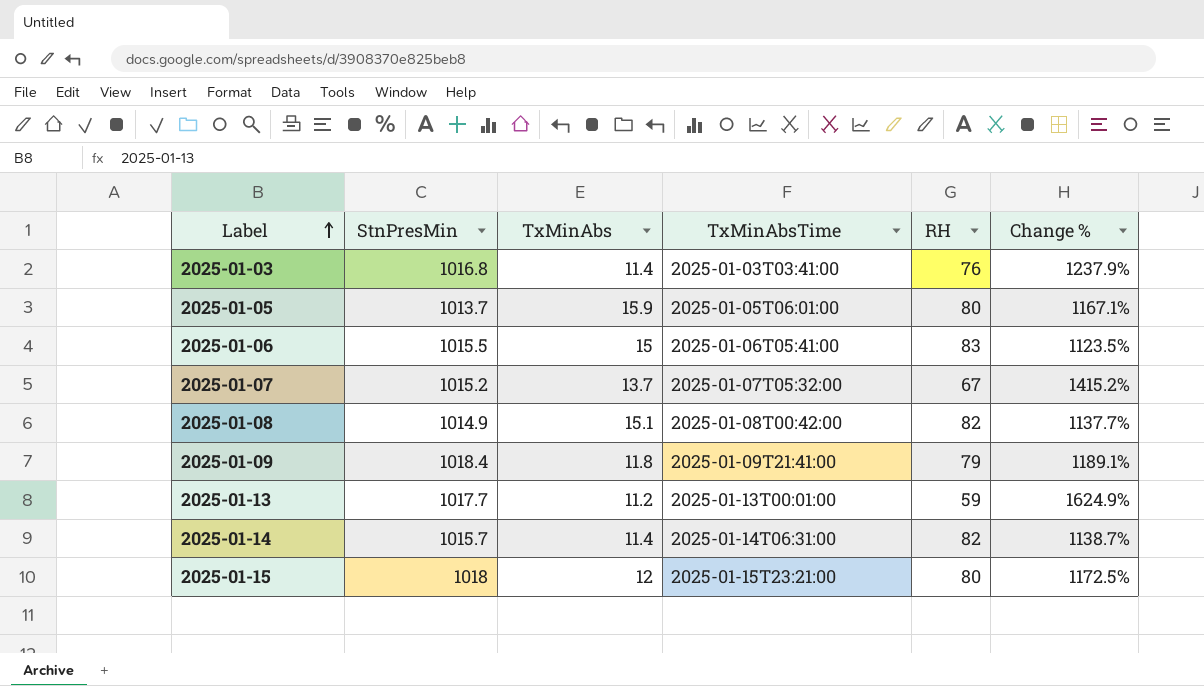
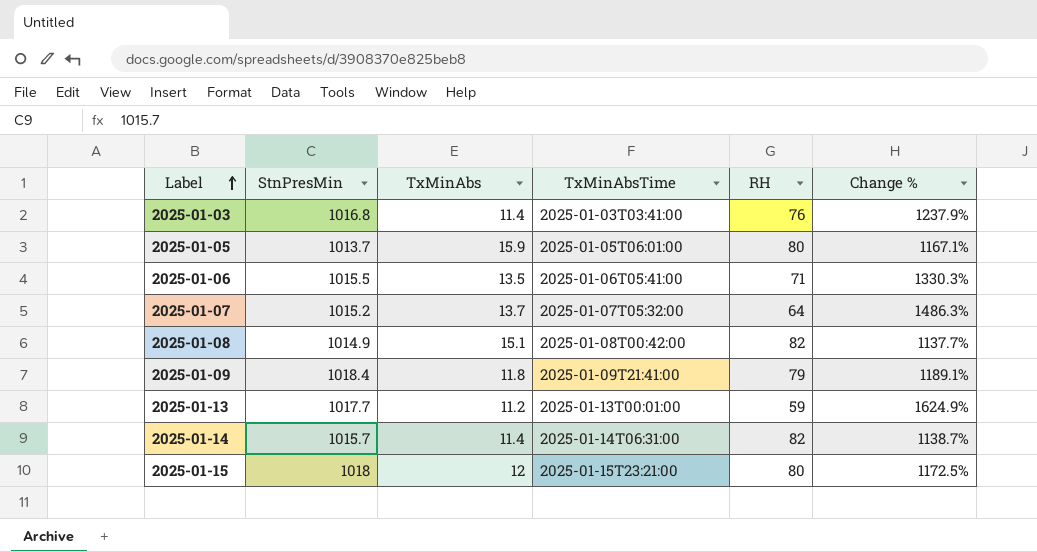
2025-01-06 | TxMinAbs: 15 -> 13.5
2025-01-06 | RH: 83 -> 71
2025-01-06 | Change %: 1123.5% -> 1330.3%
2025-01-07 | RH: 67 -> 64
2025-01-07 | Change %: 1415.2% -> 1486.3%

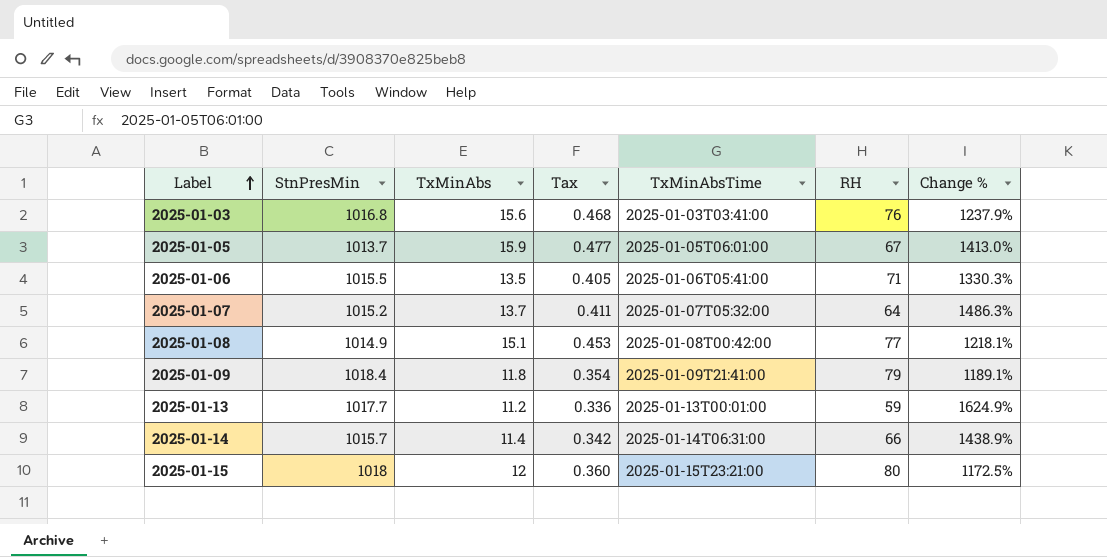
column Tax | formula: none -> [TxMinAbs] * 0.03
2025-01-03 | TxMinAbs: 11.4 -> 15.6
2025-01-05 | RH: 80 -> 67
2025-01-05 | Change %: 1167.1% -> 1413.0%
2025-01-08 | RH: 82 -> 77
2025-01-08 | Change %: 1137.7% -> 1218.1%
2025-01-14 | RH: 82 -> 66
2025-01-14 | Change %: 1138.7% -> 1438.9%

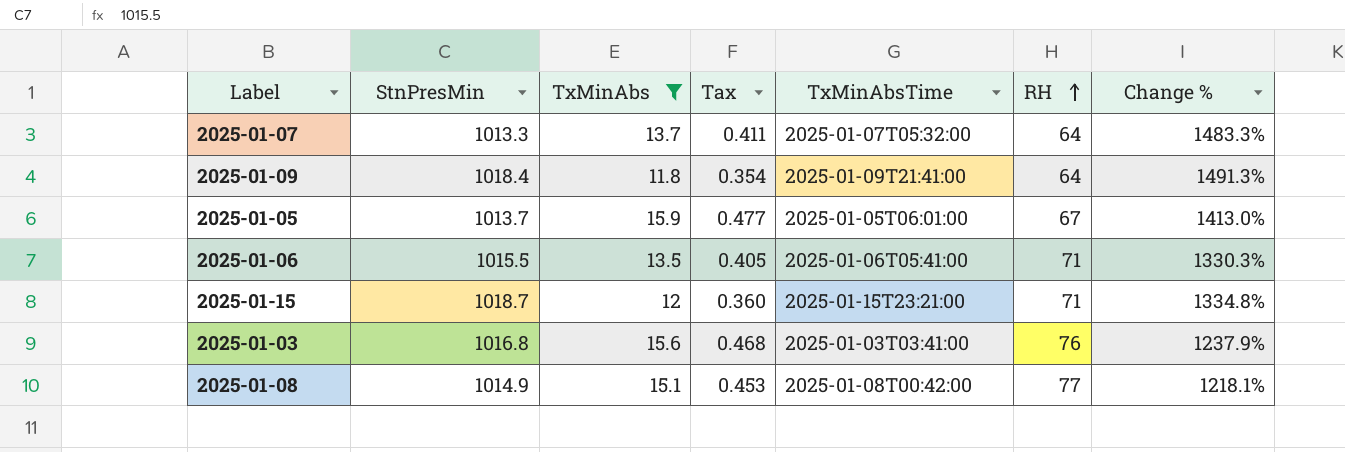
filter: none -> TxMinAbs >= 11.8
row order: Label ascending -> RH ascending
2025-01-07 | StnPresMin: 1015.2 -> 1013.3
2025-01-07 | Change %: 1486.3% -> 1483.3%
2025-01-09 | RH: 79 -> 64
2025-01-09 | Change %: 1189.1% -> 1491.3%
2025-01-15 | StnPresMin: 1018 -> 1018.7
2025-01-15 | RH: 80 -> 71
2025-01-15 | Change %: 1172.5% -> 1334.8%

